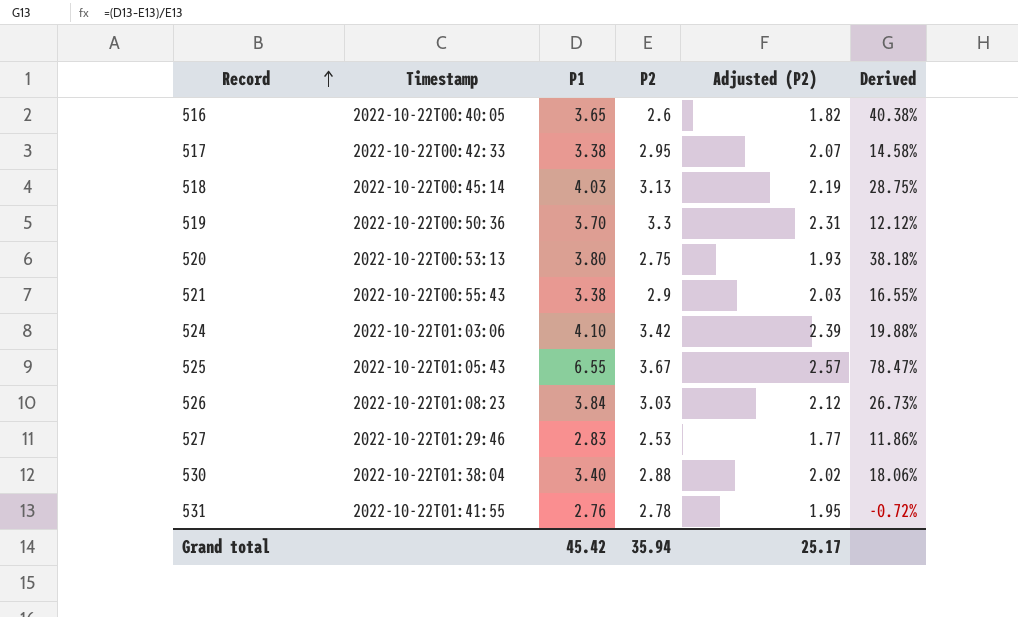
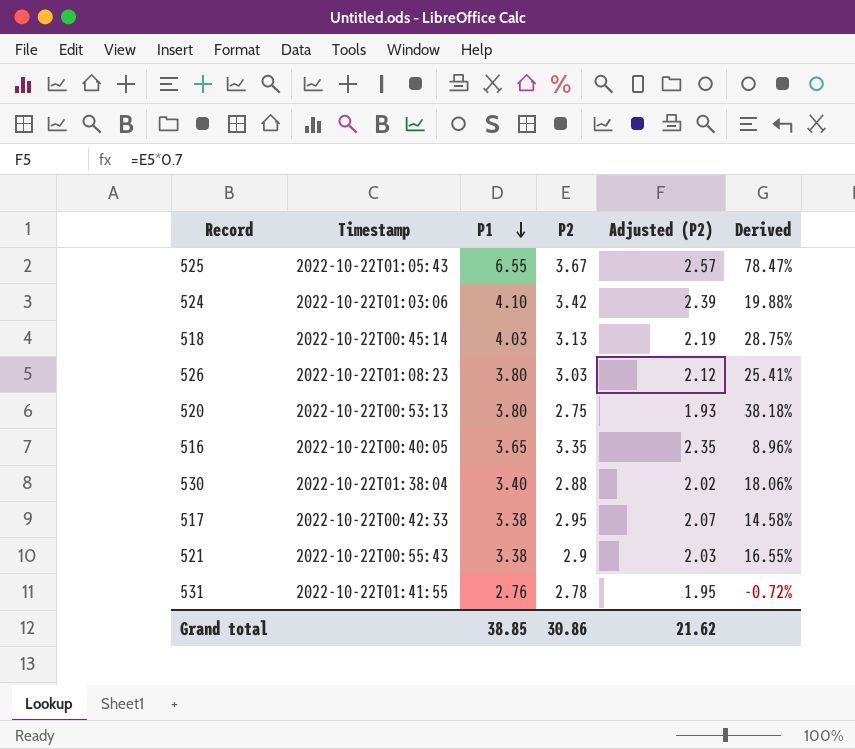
row order: Record ascending -> P1 descending
row 519: 2022-10-22T00:50:36 | 3.70 | 3.3 | 2.31 | 12.12% -> none
row 527: 2022-10-22T01:29:46 | 2.83 | 2.53 | 1.77 | 11.86% -> none
526 | P1: 3.84 -> 3.80
526 | Derived: 26.73% -> 25.41%
516 | P2: 2.6 -> 3.35
516 | Adjusted (P2): 1.82 -> 2.35
516 | Derived: 40.38% -> 8.96%
Grand total | P1: 45.42 -> 38.85
Grand total | P2: 35.94 -> 30.86
Grand total | Adjusted (P2): 25.17 -> 21.62

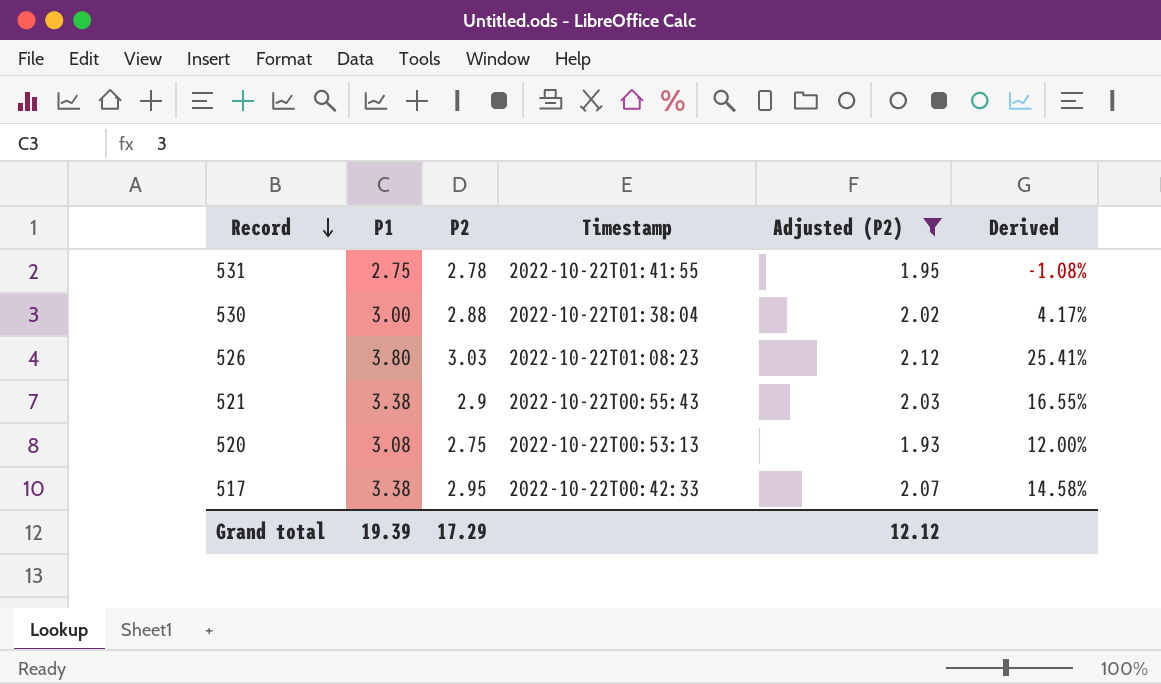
filter: none -> Adjusted (P2) <= 2.12
row order: P1 descending -> Record descending
column Timestamp | position: 2 -> 4
531 | P1: 2.76 -> 2.75
531 | Derived: -0.72% -> -1.08%
530 | P1: 3.40 -> 3.00
530 | Derived: 18.06% -> 4.17%
520 | P1: 3.80 -> 3.08
520 | Derived: 38.18% -> 12.00%
Grand total | P1: 38.85 -> 19.39
Grand total | P2: 30.86 -> 17.29
Grand total | Adjusted (P2): 21.62 -> 12.12

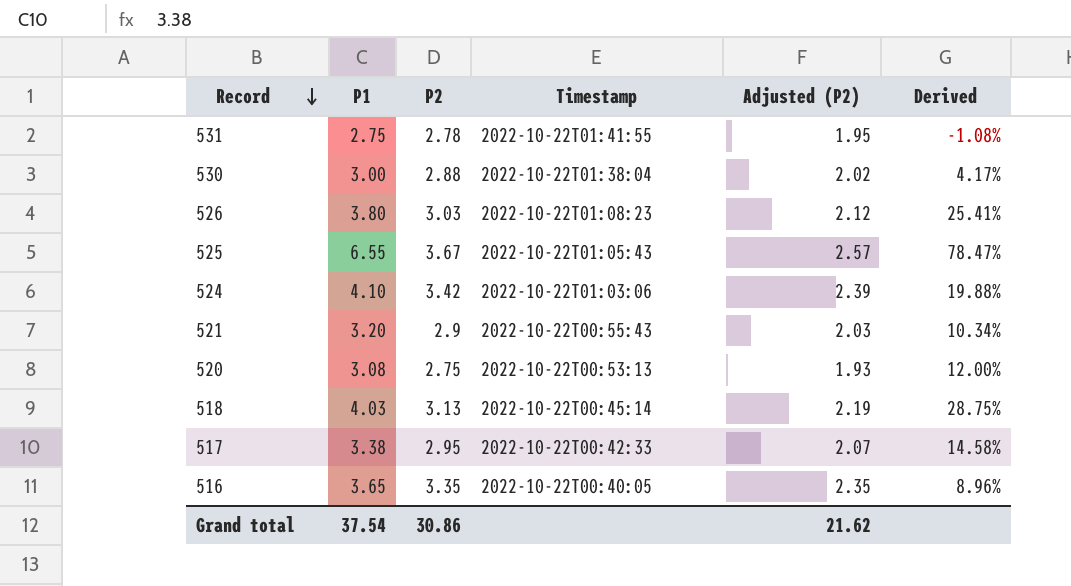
filter: Adjusted (P2) <= 2.12 -> none
521 | P1: 3.38 -> 3.20
521 | Derived: 16.55% -> 10.34%
Grand total | P1: 19.39 -> 37.54
Grand total | P2: 17.29 -> 30.86
Grand total | Adjusted (P2): 12.12 -> 21.62

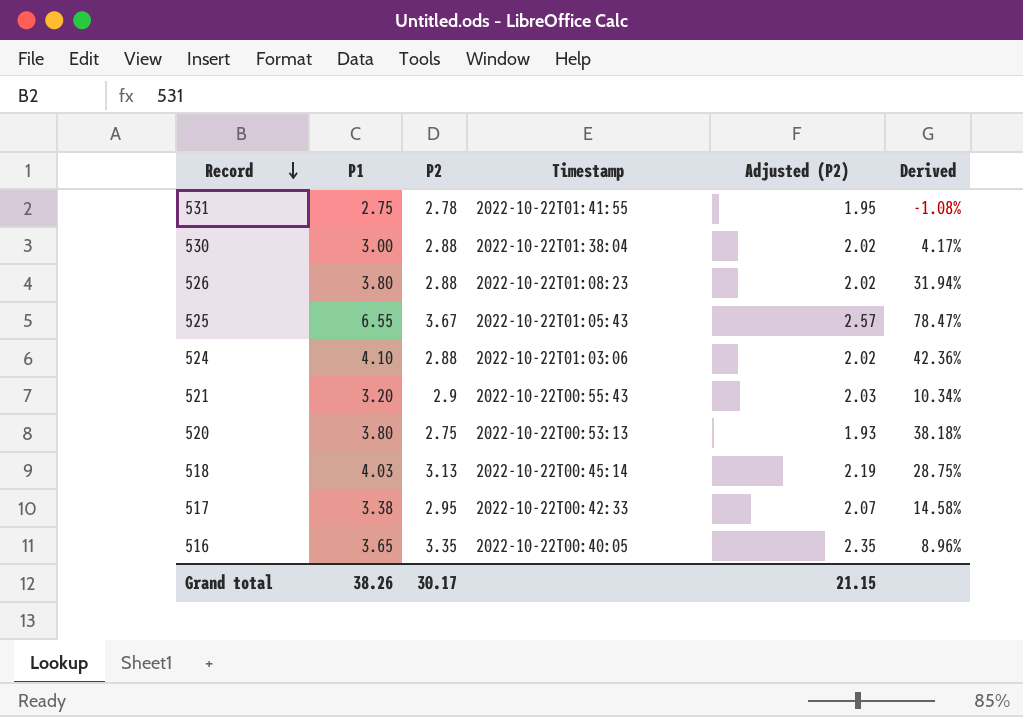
526 | P2: 3.03 -> 2.88
526 | Adjusted (P2): 2.12 -> 2.02
526 | Derived: 25.41% -> 31.94%
524 | P2: 3.42 -> 2.88
524 | Adjusted (P2): 2.39 -> 2.02
524 | Derived: 19.88% -> 42.36%
520 | P1: 3.08 -> 3.80
520 | Derived: 12.00% -> 38.18%
Grand total | P1: 37.54 -> 38.26
Grand total | P2: 30.86 -> 30.17
Grand total | Adjusted (P2): 21.62 -> 21.15

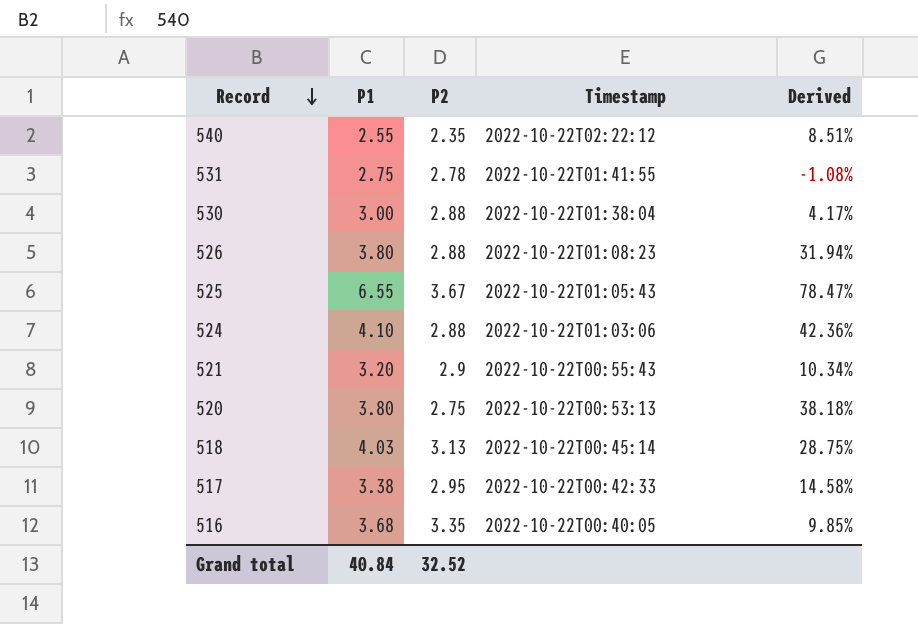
column Adjusted (P2) | formula: [P2] * 0.7 -> none
row 540: none -> 2.55 | 2.35 | 2022-10-22T02:22:12 | 8.51%
516 | P1: 3.65 -> 3.68
516 | Derived: 8.96% -> 9.85%
Grand total | P1: 38.26 -> 40.84
Grand total | P2: 30.17 -> 32.52

